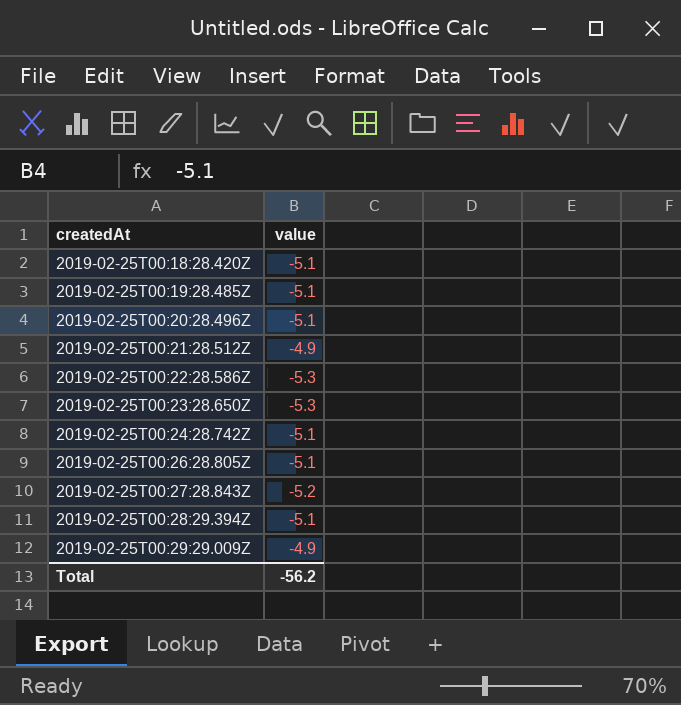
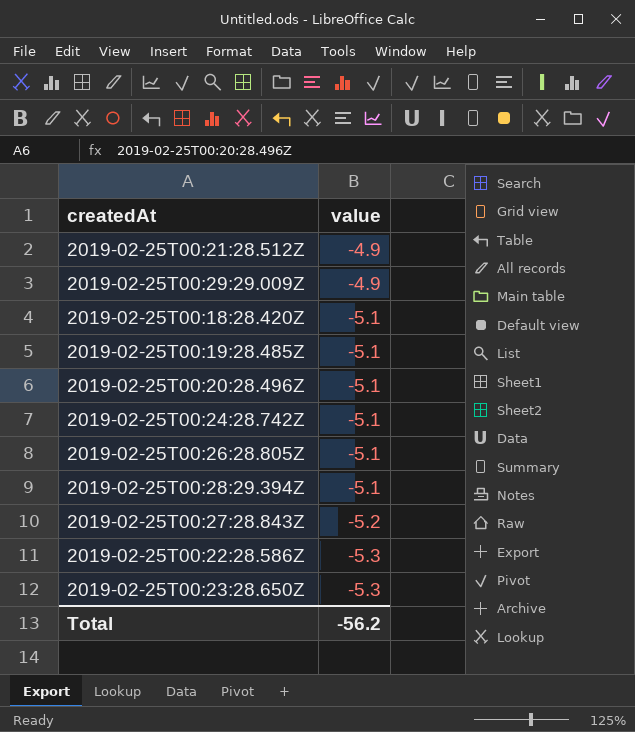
row order: createdAt ascending -> value descending

